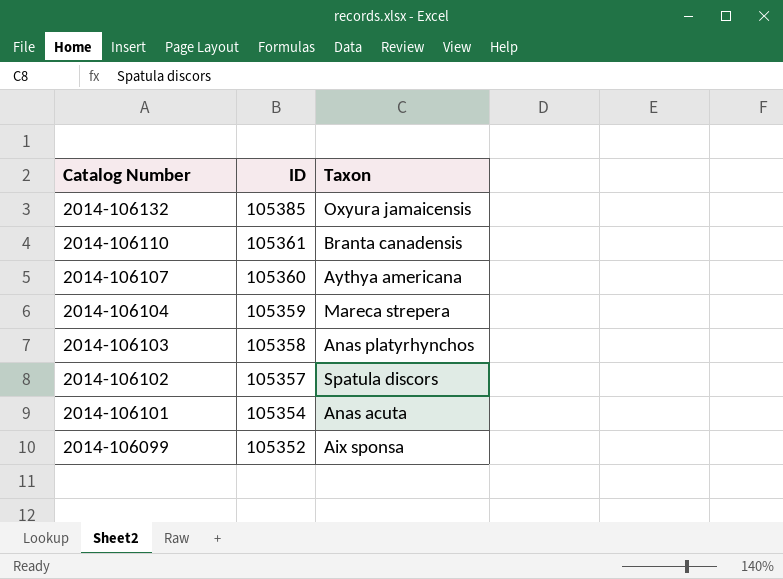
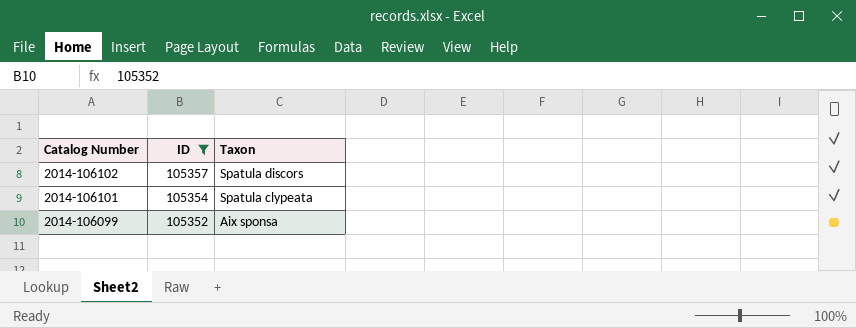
filter: none -> ID <= 105357
2014-106101 | Taxon: Anas acuta -> Spatula clypeata

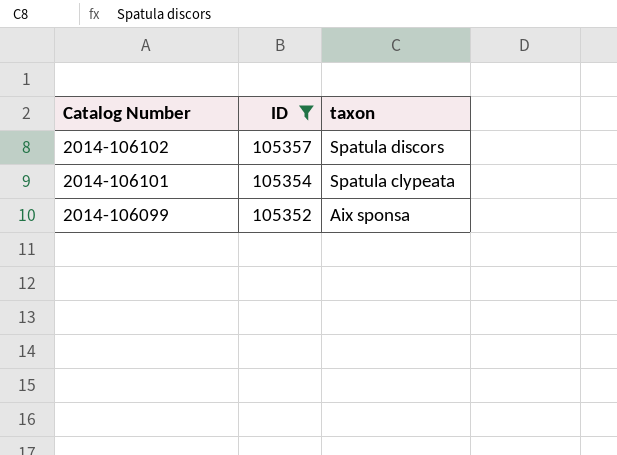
column name: Taxon -> taxon

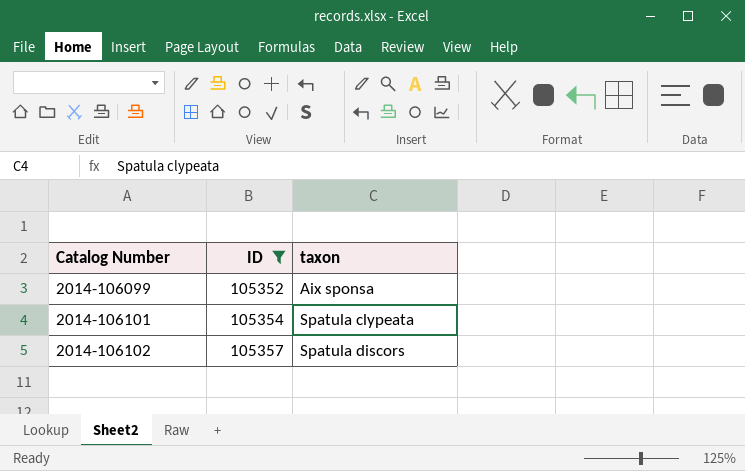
row order: Catalog Number descending -> Catalog Number ascending

